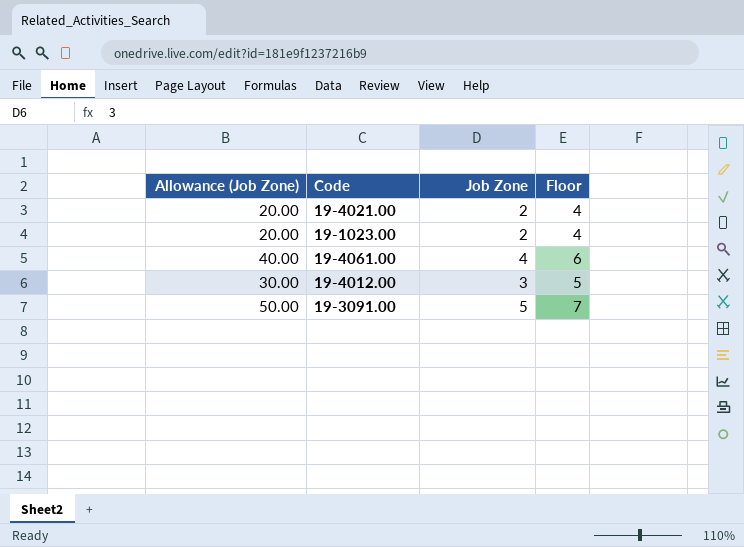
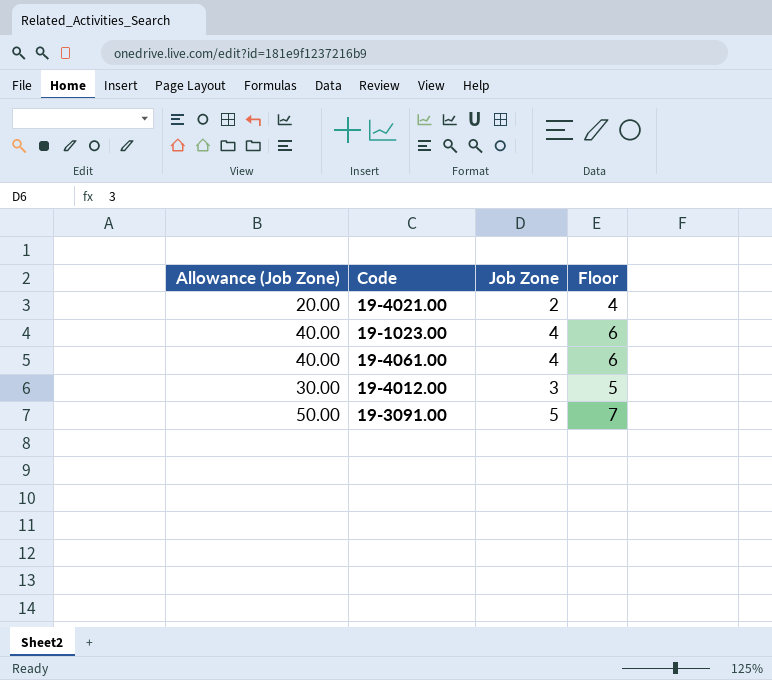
19-1023.00 | Allowance (Job Zone): 20.00 -> 40.00
19-1023.00 | Job Zone: 2 -> 4
19-1023.00 | Floor: 4 -> 6

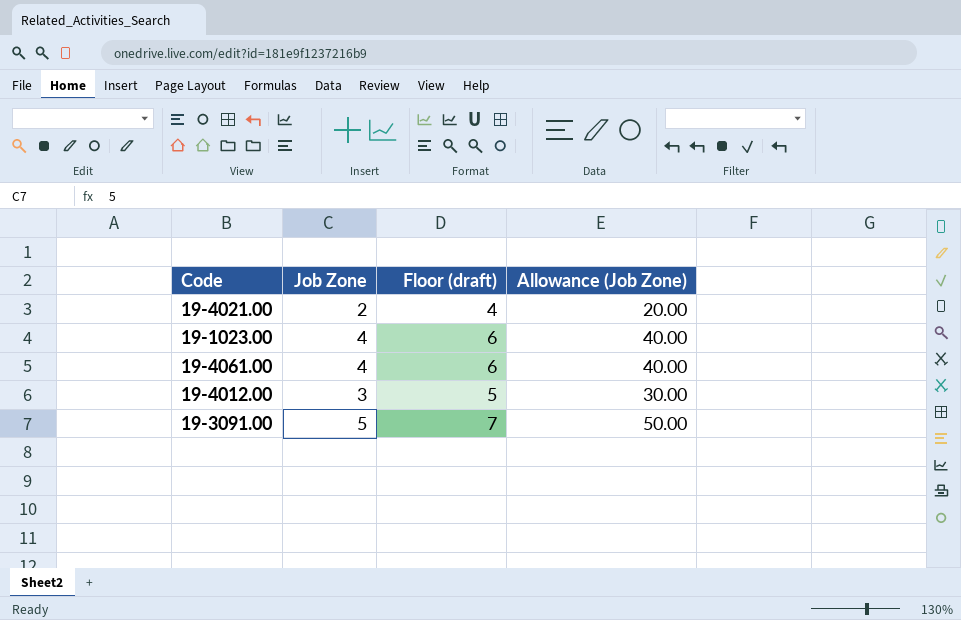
column name: Floor -> Floor (draft)
column Allowance (Job Zone) | position: 1 -> 4

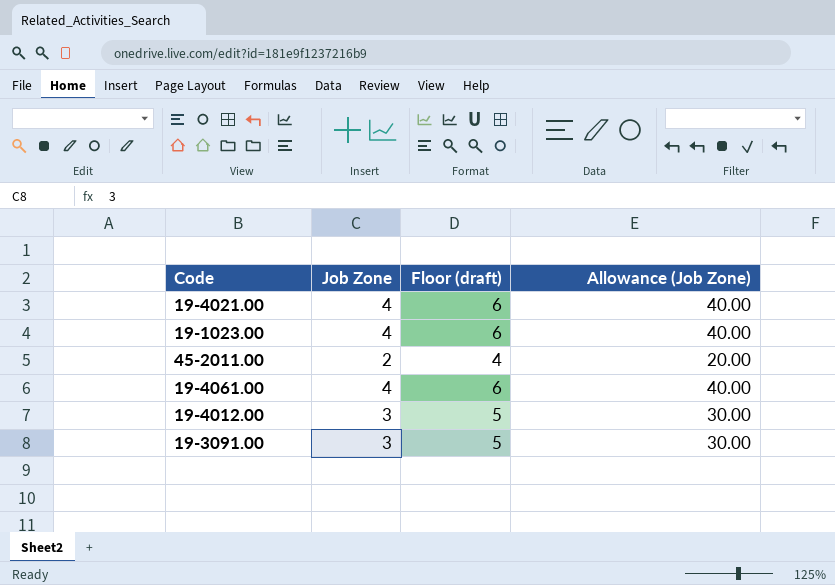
19-4021.00 | Job Zone: 2 -> 4
19-4021.00 | Floor (draft): 4 -> 6
19-4021.00 | Allowance (Job Zone): 20.00 -> 40.00
row 45-2011.00: none -> 2 | 4 | 20.00
19-3091.00 | Job Zone: 5 -> 3
19-3091.00 | Floor (draft): 7 -> 5
19-3091.00 | Allowance (Job Zone): 50.00 -> 30.00

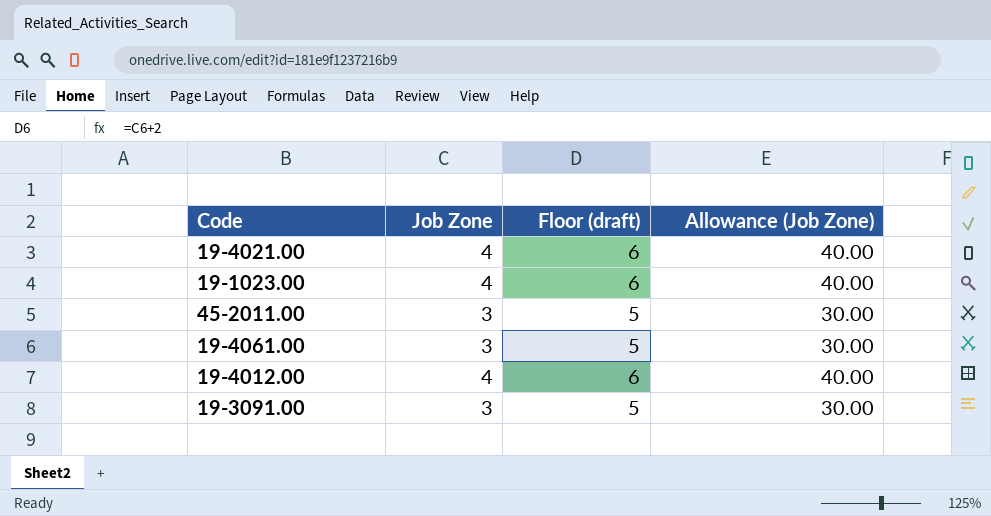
45-2011.00 | Job Zone: 2 -> 3
45-2011.00 | Floor (draft): 4 -> 5
45-2011.00 | Allowance (Job Zone): 20.00 -> 30.00
19-4061.00 | Job Zone: 4 -> 3
19-4061.00 | Floor (draft): 6 -> 5
19-4061.00 | Allowance (Job Zone): 40.00 -> 30.00
19-4012.00 | Job Zone: 3 -> 4
19-4012.00 | Floor (draft): 5 -> 6
19-4012.00 | Allowance (Job Zone): 30.00 -> 40.00

